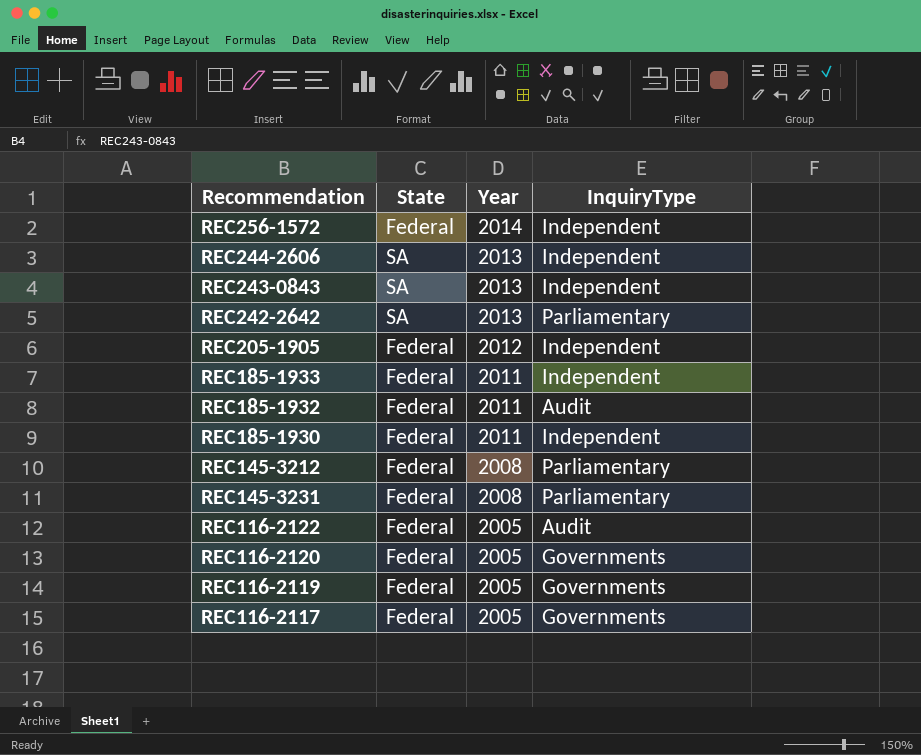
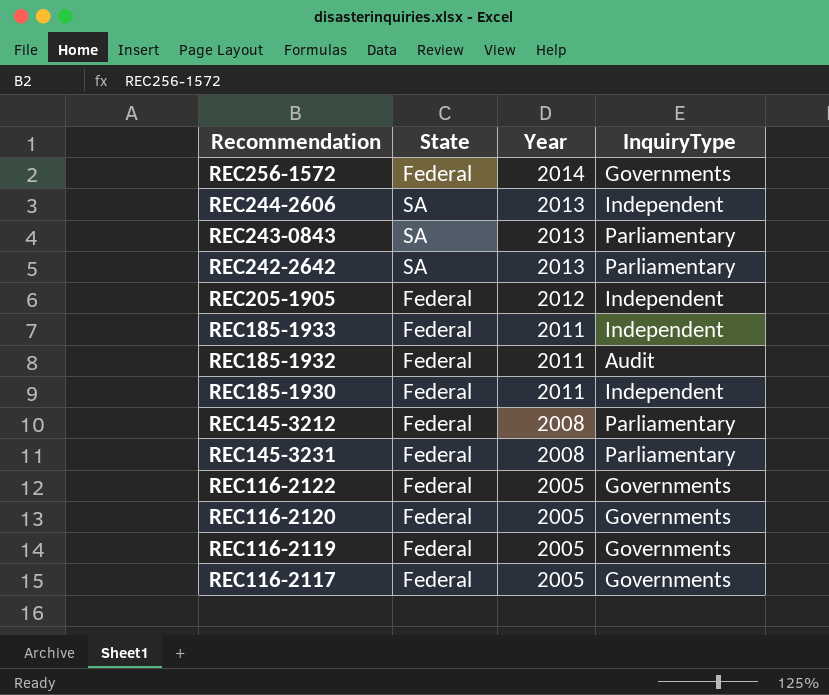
REC256-1572 | InquiryType: Independent -> Governments
REC243-0843 | InquiryType: Independent -> Parliamentary
REC116-2122 | InquiryType: Audit -> Governments

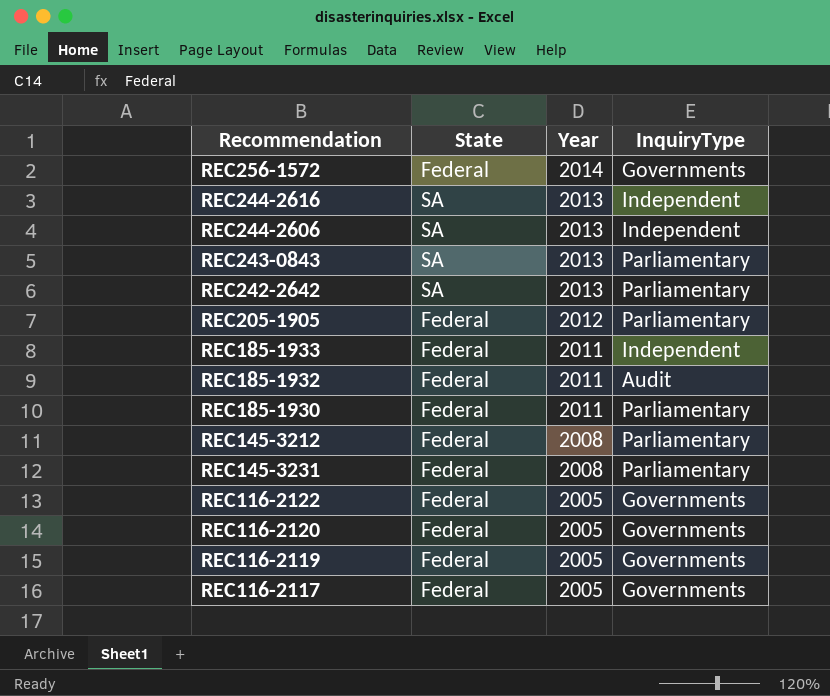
row REC244-2616: none -> SA | 2013 | Independent
REC205-1905 | InquiryType: Independent -> Parliamentary
REC185-1930 | InquiryType: Independent -> Parliamentary

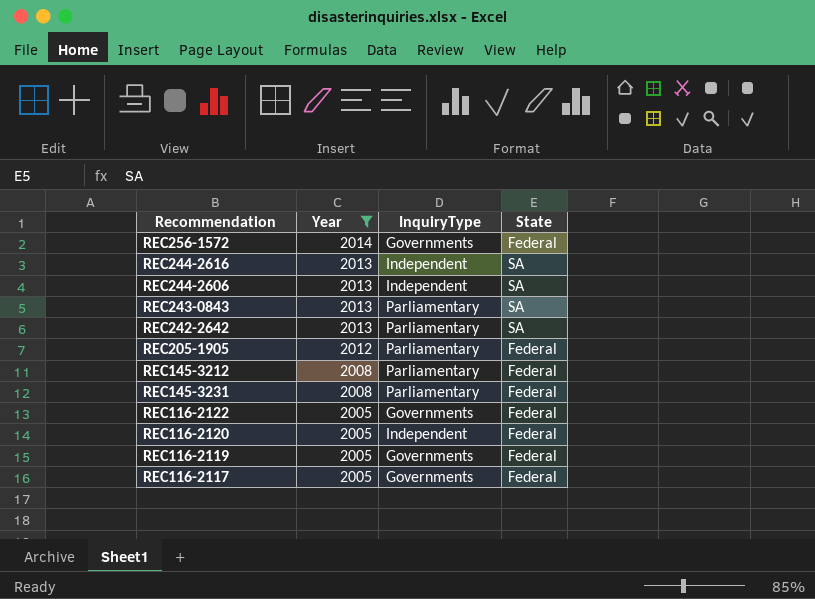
filter: none -> Year != 2011
column State | position: 2 -> 4
REC116-2120 | InquiryType: Governments -> Independent

